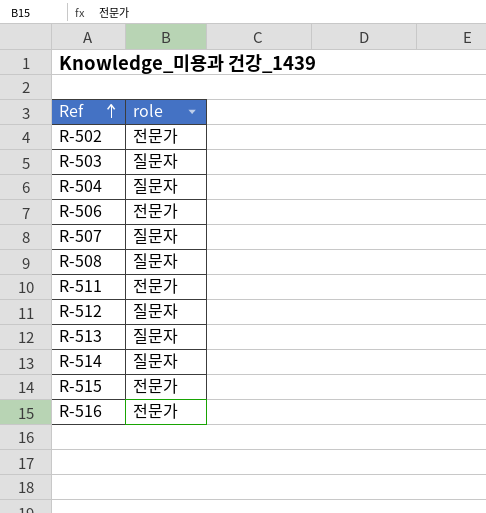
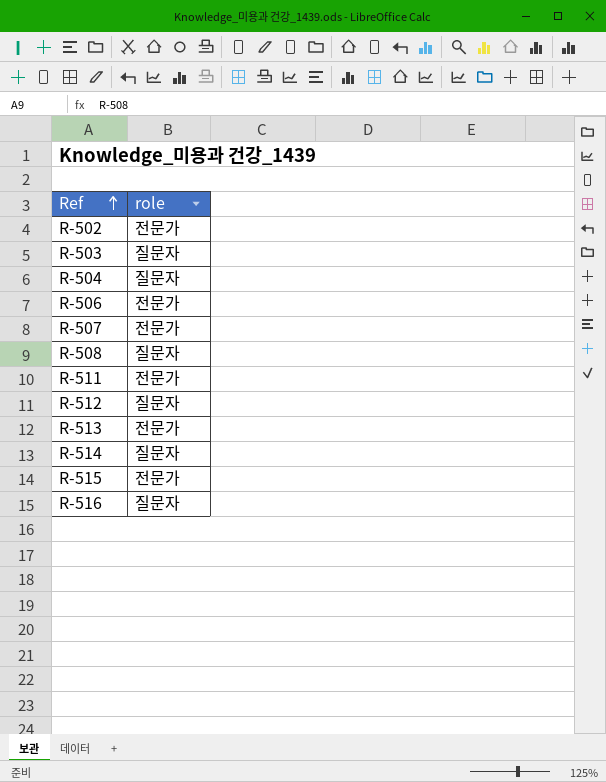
R-507 | role: 질문자 -> 전문가
R-513 | role: 질문자 -> 전문가
R-516 | role: 전문가 -> 질문자

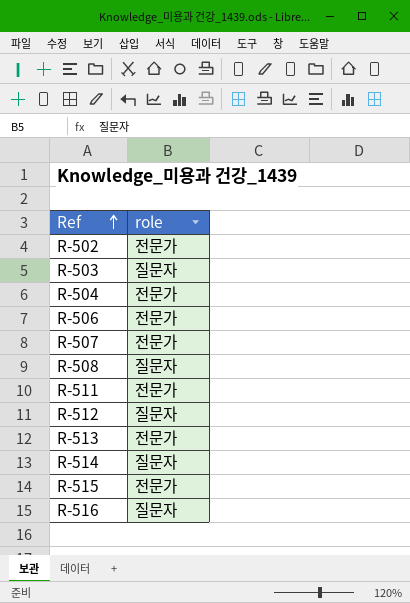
R-504 | role: 질문자 -> 전문가

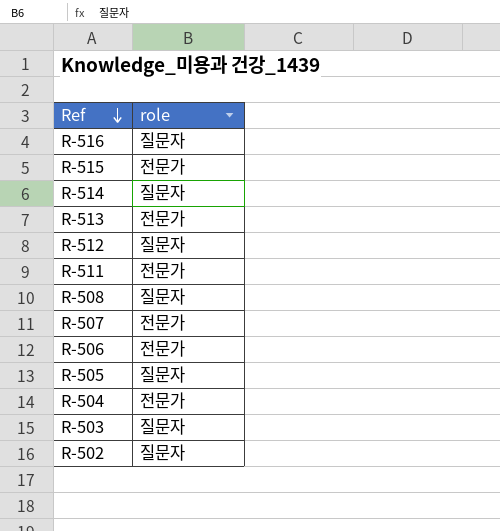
row order: Ref ascending -> Ref descending
row R-505: none -> 질문자
R-502 | role: 전문가 -> 질문자

